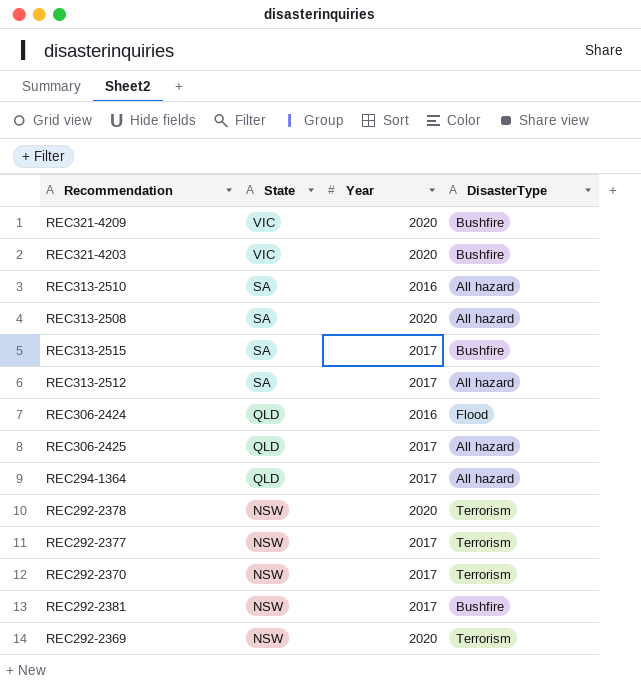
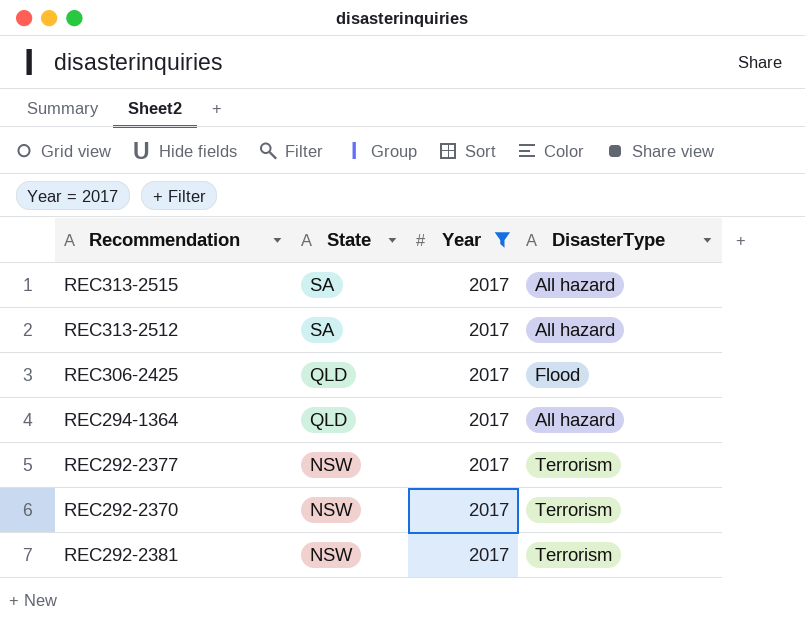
filter: none -> Year = 2017
REC313-2515 | DisasterType: Bushfire -> All hazard
REC306-2425 | DisasterType: All hazard -> Flood
REC292-2381 | DisasterType: Bushfire -> Terrorism

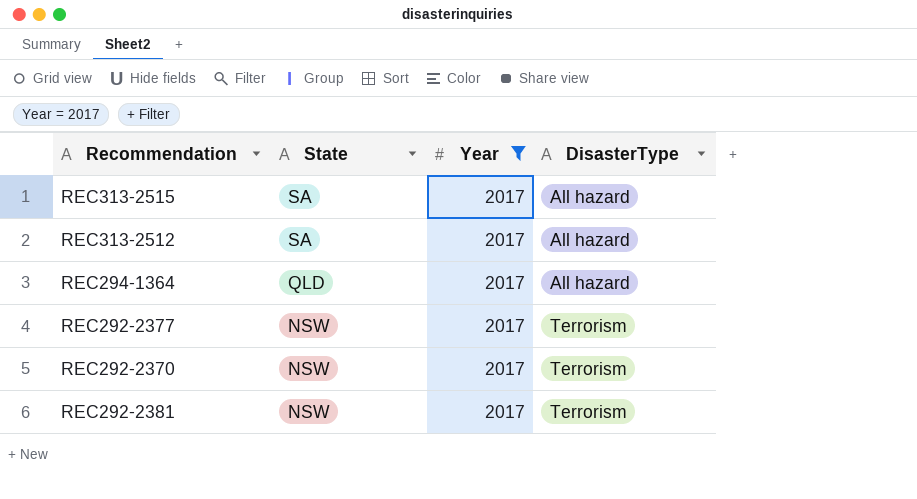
row REC306-2425: QLD | 2017 | Flood -> none

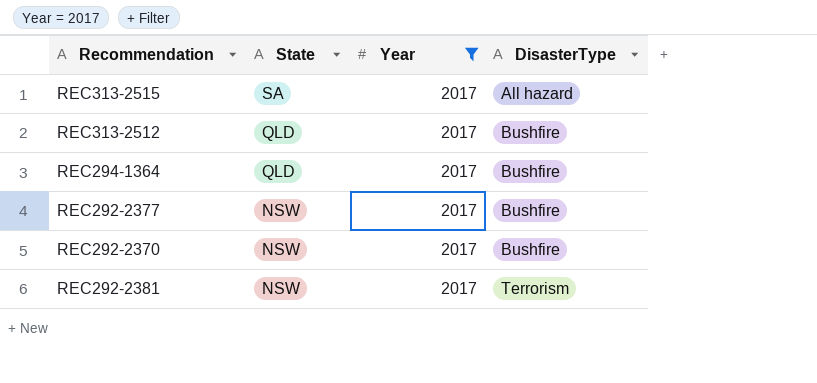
REC313-2512 | State: SA -> QLD
REC313-2512 | DisasterType: All hazard -> Bushfire
REC294-1364 | DisasterType: All hazard -> Bushfire
REC292-2377 | DisasterType: Terrorism -> Bushfire
REC292-2370 | DisasterType: Terrorism -> Bushfire

